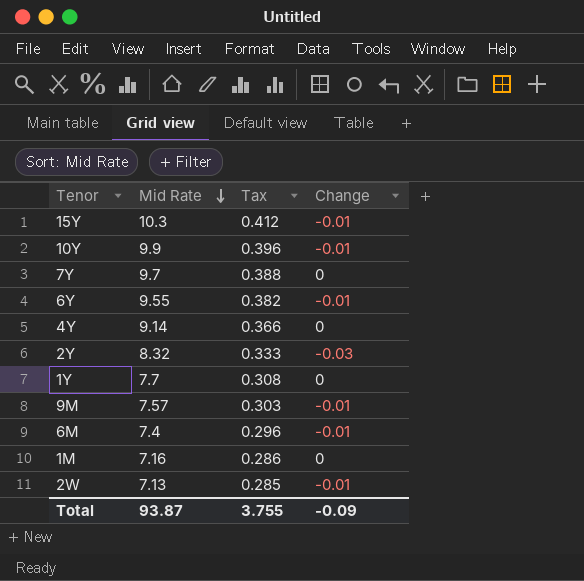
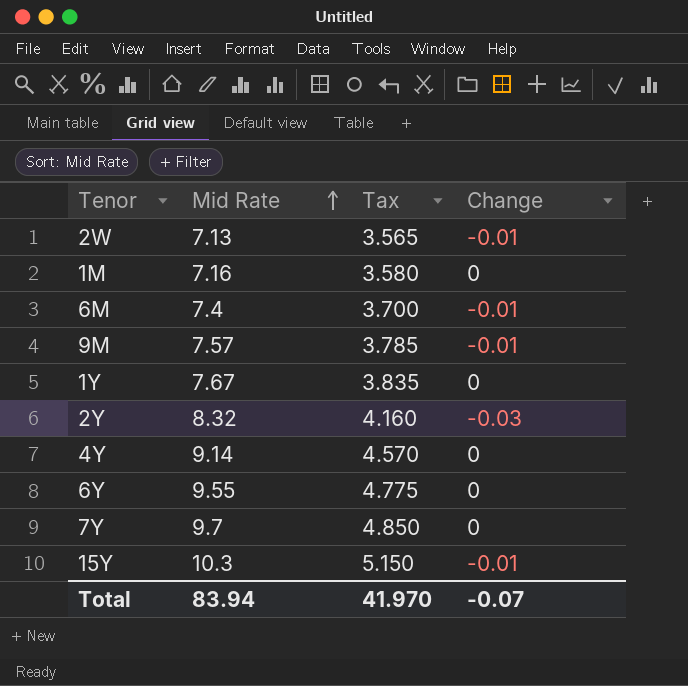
row order: Mid Rate descending -> Mid Rate ascending
column Tax | formula: [Mid Rate] * 0.04 -> [Mid Rate] * 0.5
row 10Y: 9.9 | 0.396 | -0.01 -> none
1Y | Mid Rate: 7.7 -> 7.67
6Y | Change: -0.01 -> 0
Total | Mid Rate: 93.87 -> 83.94
Total | Tax: 3.755 -> 41.970
Total | Change: -0.09 -> -0.07

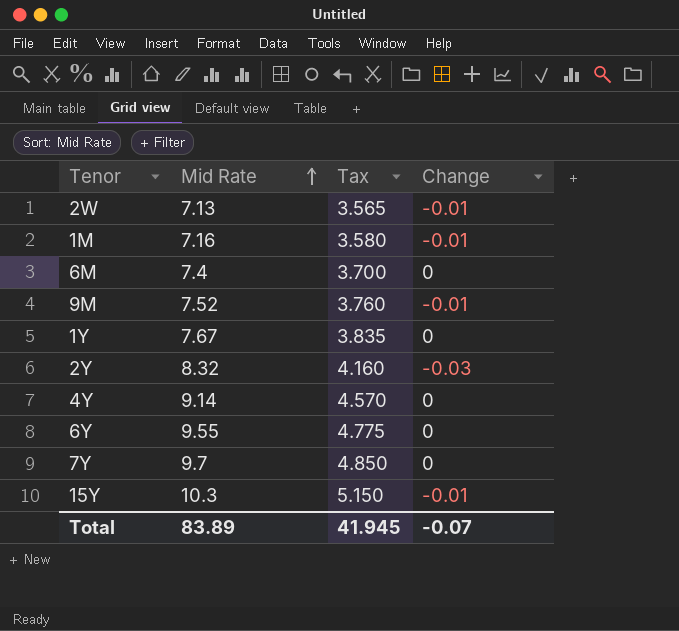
1M | Change: 0 -> -0.01
6M | Change: -0.01 -> 0
9M | Mid Rate: 7.57 -> 7.52
9M | Tax: 3.785 -> 3.760
Total | Mid Rate: 83.94 -> 83.89
Total | Tax: 41.970 -> 41.945

